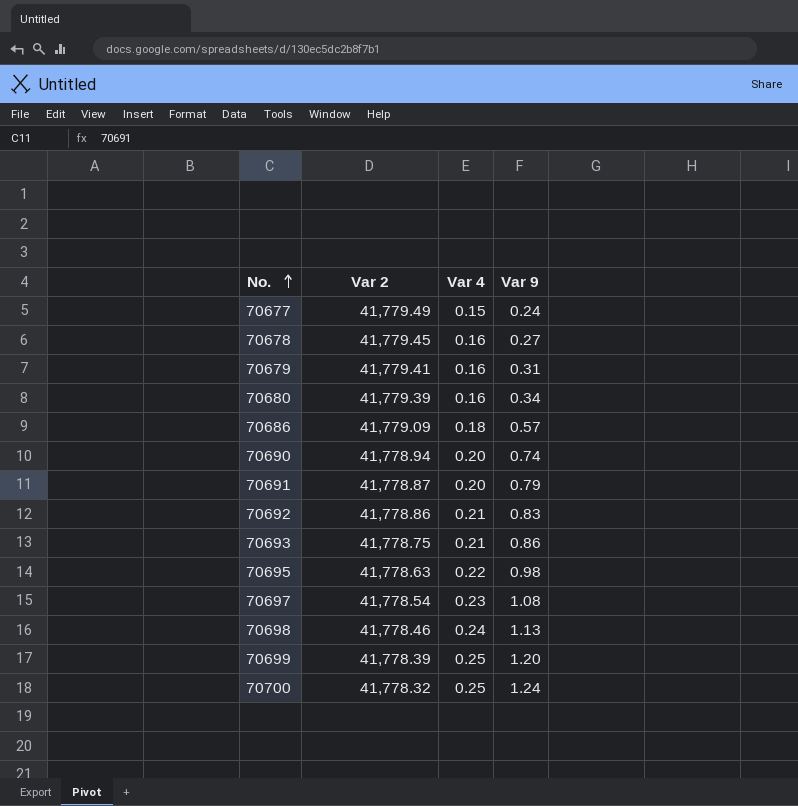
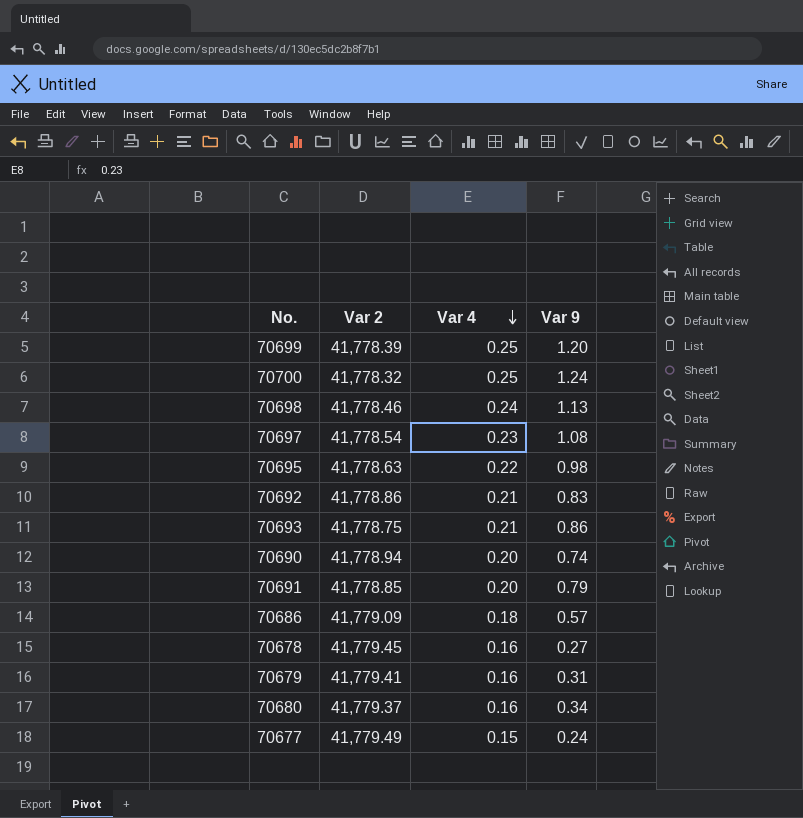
row order: No. ascending -> Var 4 descending
70691 | Var 2: 41,778.87 -> 41,778.85
70680 | Var 2: 41,779.39 -> 41,779.37

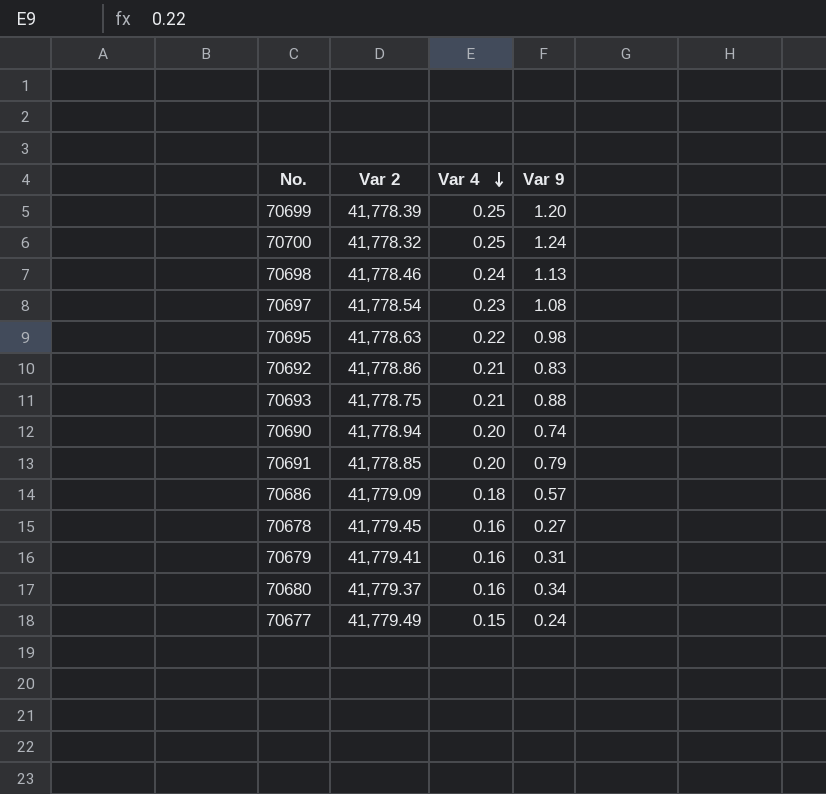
70693 | Var 9: 0.86 -> 0.88

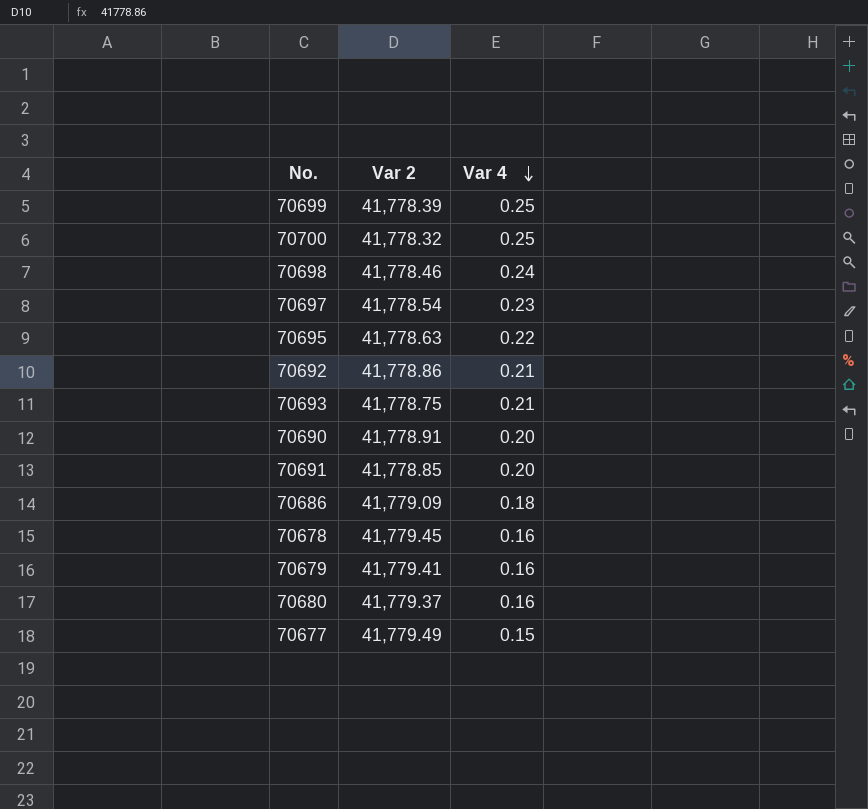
column Var 9 | position: 4 -> none
70690 | Var 2: 41,778.94 -> 41,778.91

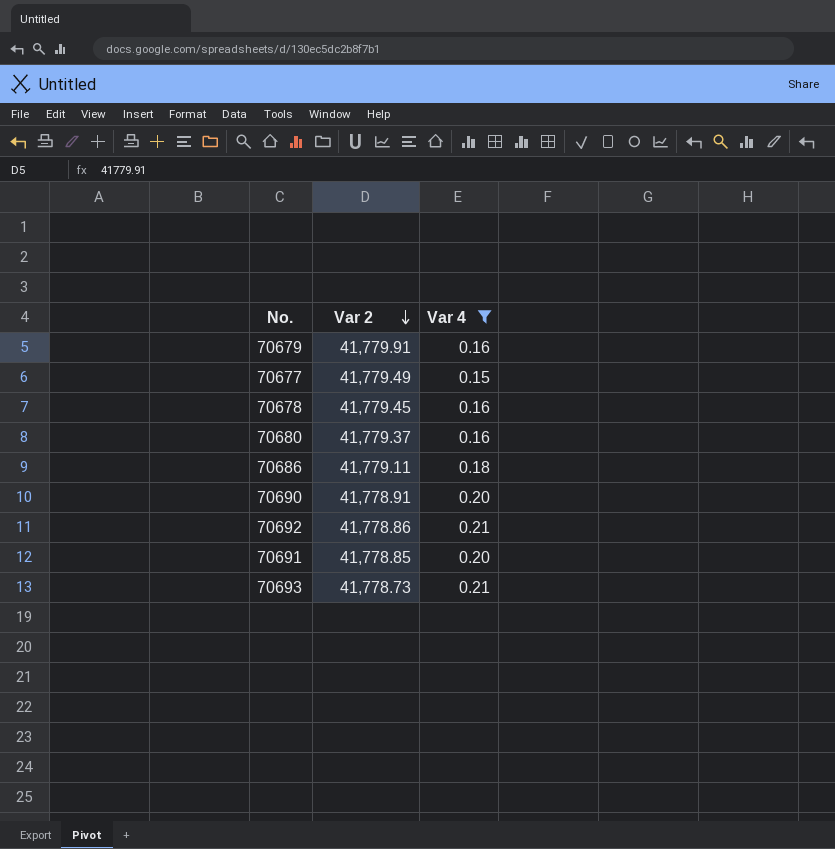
filter: none -> Var 4 <= 0.21
row order: Var 4 descending -> Var 2 descending
70679 | Var 2: 41,779.41 -> 41,779.91
70686 | Var 2: 41,779.09 -> 41,779.11
70693 | Var 2: 41,778.75 -> 41,778.73

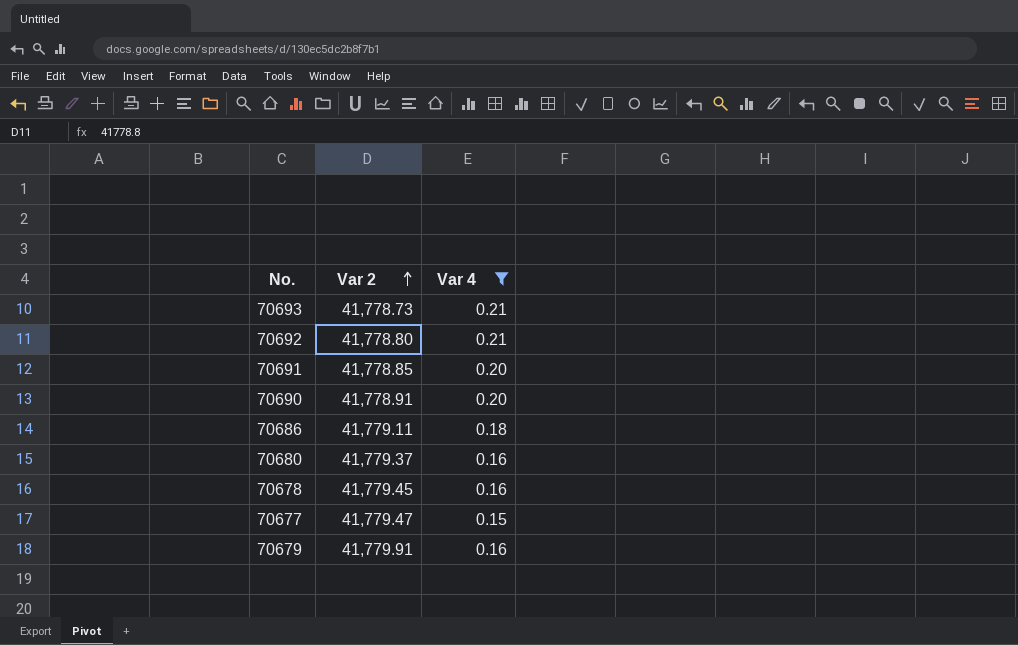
row order: Var 2 descending -> Var 2 ascending
70692 | Var 2: 41,778.86 -> 41,778.80
70677 | Var 2: 41,779.49 -> 41,779.47

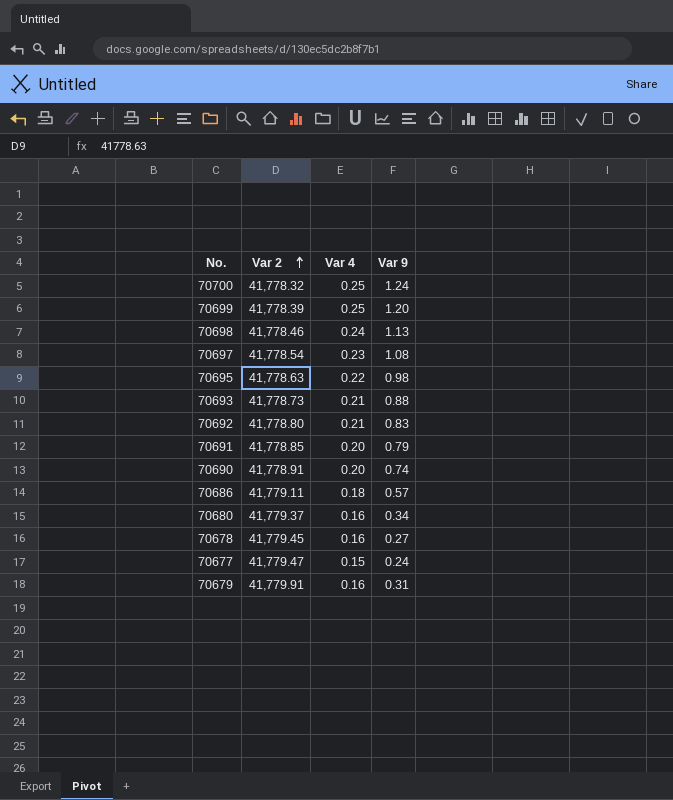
filter: Var 4 <= 0.21 -> none
column Var 9 | position: none -> 4

